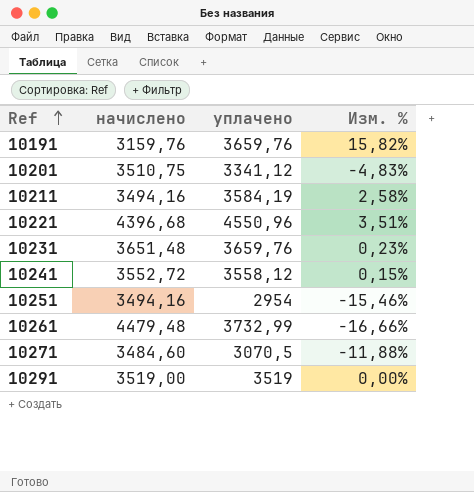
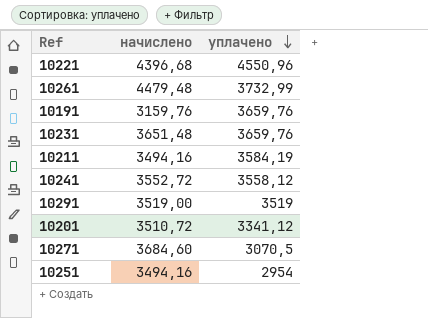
row order: Ref ascending -> уплачено descending
column Изм. % | formula: ([уплачено] - [начислено]) / [начислено] -> none
10201 | начислено: 3510,75 -> 3510,72
10271 | начислено: 3484,60 -> 3684,60

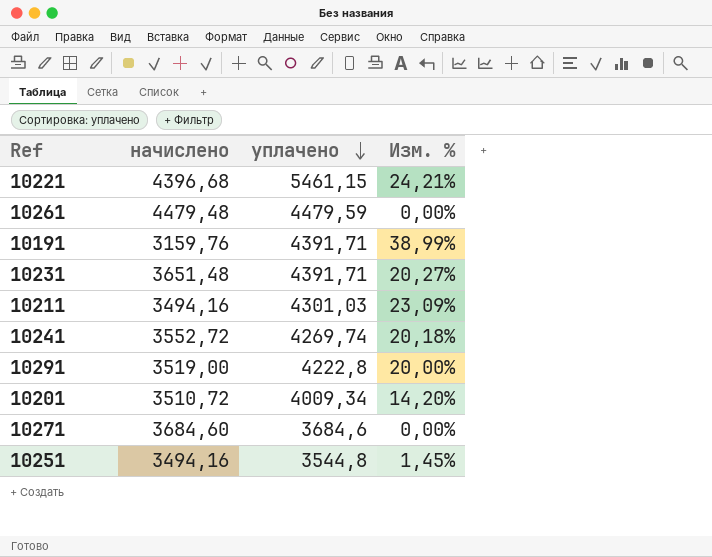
column Изм. % | formula: none -> ([уплачено] - [начислено]) / [начислено]
10221 | уплачено: 4550,96 -> 5461,15
10261 | уплачено: 3732,99 -> 4479,59
10191 | уплачено: 3659,76 -> 4391,71
10231 | уплачено: 3659,76 -> 4391,71
10211 | уплачено: 3584,19 -> 4301,03
10241 | уплачено: 3558,12 -> 4269,74
10291 | уплачено: 3519 -> 4222,8
10201 | уплачено: 3341,12 -> 4009,34
10271 | уплачено: 3070,5 -> 3684,6
10251 | уплачено: 2954 -> 3544,8

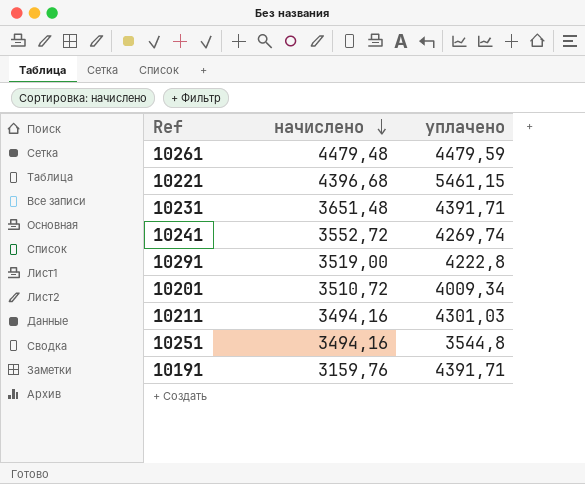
row order: уплачено descending -> начислено descending
column Изм. % | formula: ([уплачено] - [начислено]) / [начислено] -> none
row 10271: 3684,60 | 3684,6 | 0,00% -> none

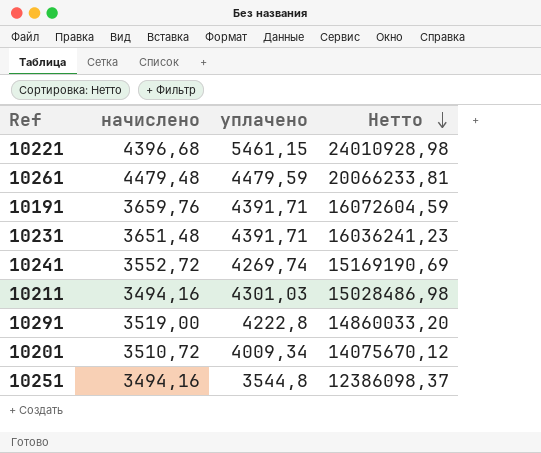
row order: начислено descending -> Нетто descending
column Нетто | formula: none -> [начислено] * [уплачено]
10191 | начислено: 3159,76 -> 3659,76

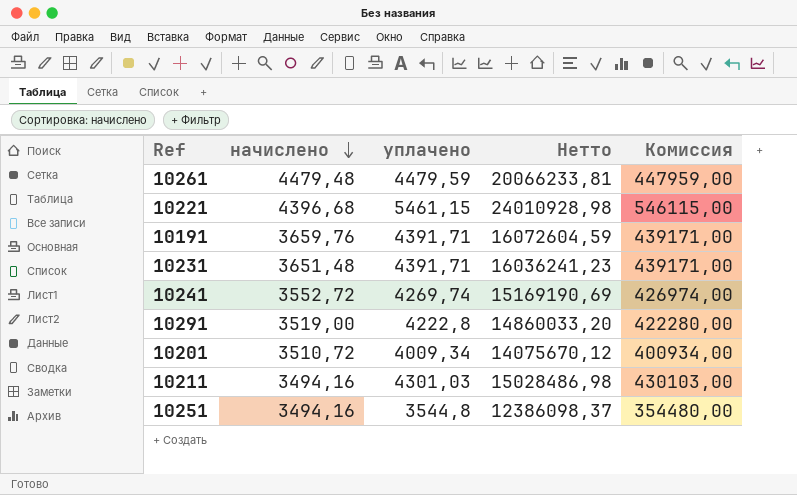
row order: Нетто descending -> начислено descending
column Комиссия | formula: none -> [уплачено] * 100

